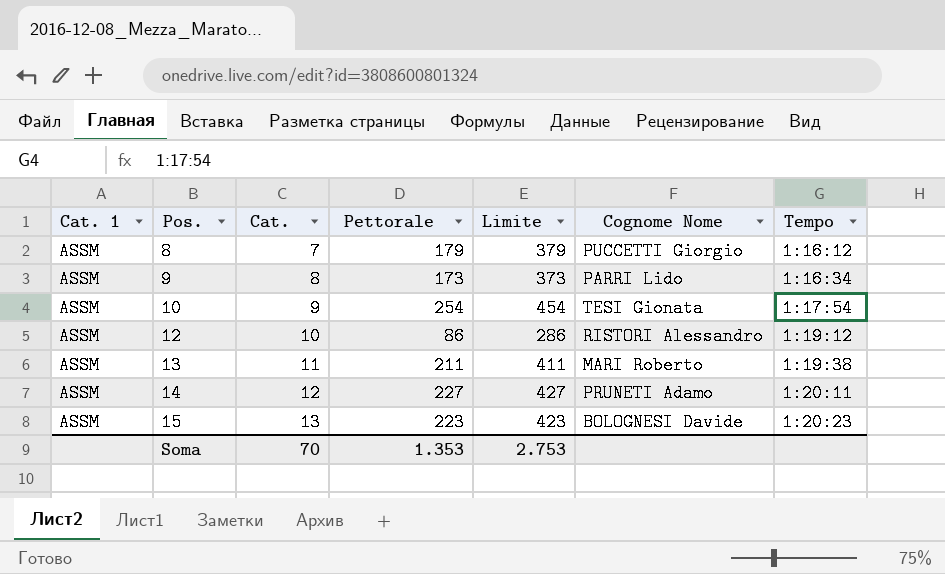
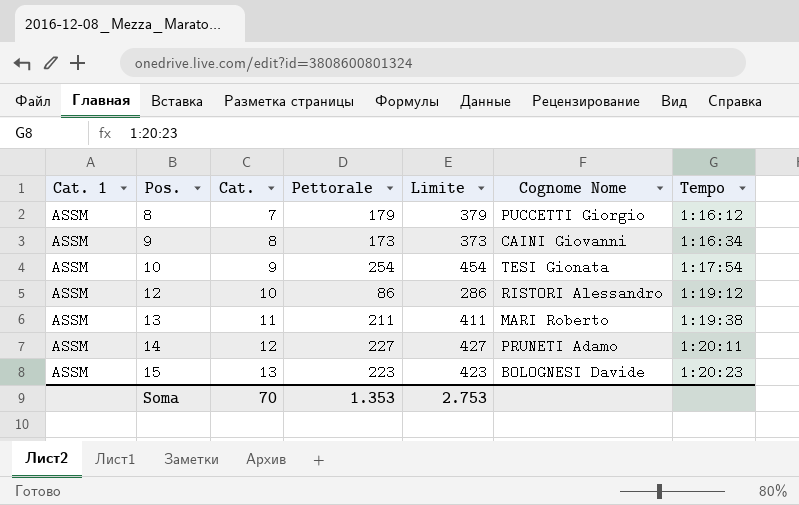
9 | Cognome Nome: PARRI Lido -> CAINI Giovanni

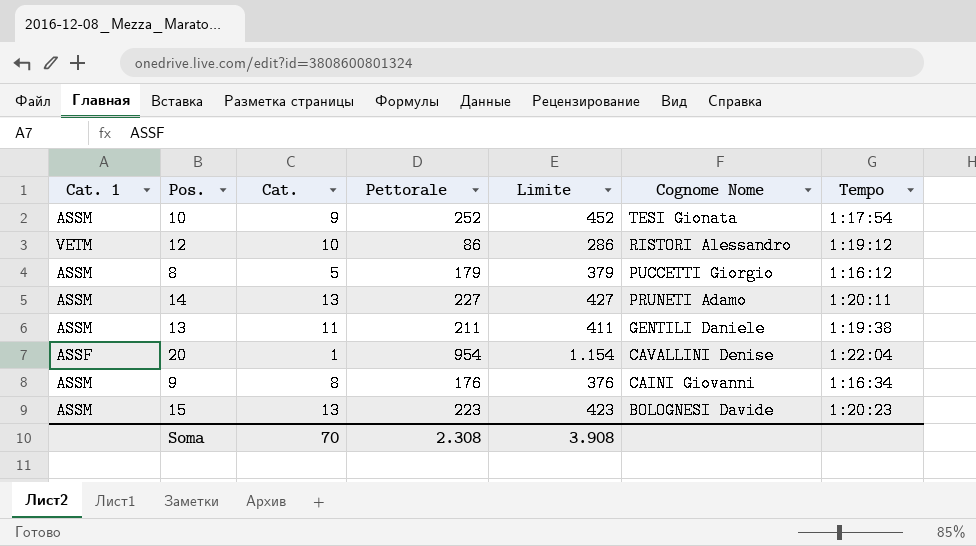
row order: Pos. ascending -> Cognome Nome descending
10 | Pettorale: 254 -> 252
10 | Limite: 454 -> 452
12 | Cat. 1: ASSM -> VETM
8 | Cat.: 7 -> 5
14 | Cat.: 12 -> 13
13 | Cognome Nome: MARI Roberto -> GENTILI Daniele
row 20: none -> ASSF | 1 | 954 | 1.154 | CAVALLINI Denise | 1:22:04
9 | Pettorale: 173 -> 176
9 | Limite: 373 -> 376
Soma | Pettorale: 1.353 -> 2.308
Soma | Limite: 2.753 -> 3.908

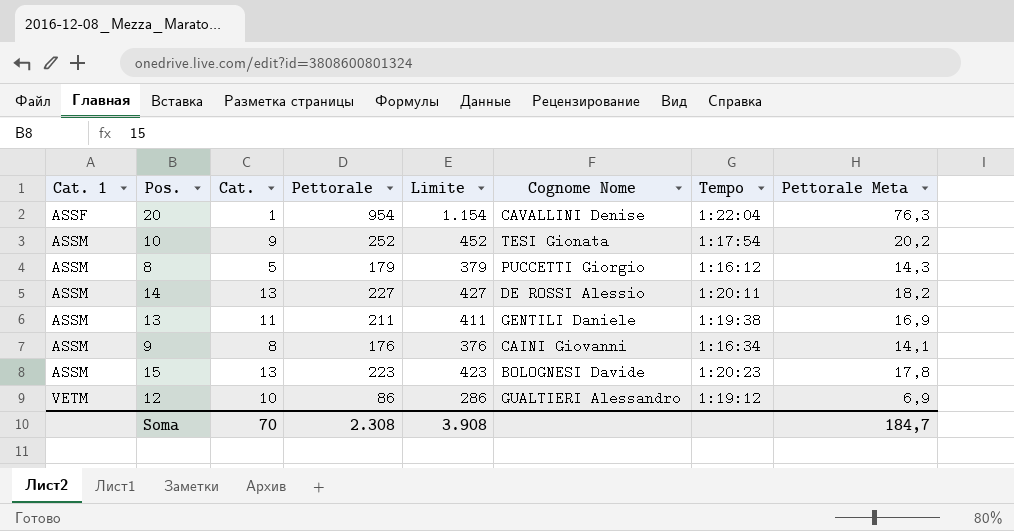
row order: Cognome Nome descending -> Cat. 1 ascending
column Pettorale Meta | formula: none -> [Pettorale] * 0,08
14 | Cognome Nome: PRUNETI Adamo -> DE ROSSI Alessio
12 | Cognome Nome: RISTORI Alessandro -> GUALTIERI Alessandro

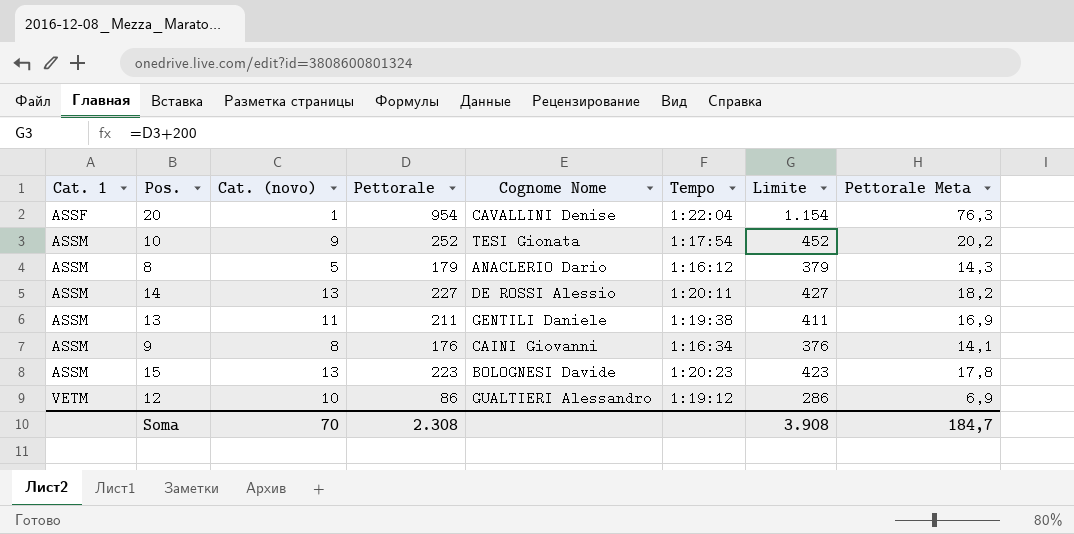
column name: Cat. -> Cat. (novo)
column Limite | position: 5 -> 7
8 | Cognome Nome: PUCCETTI Giorgio -> ANACLERIO Dario

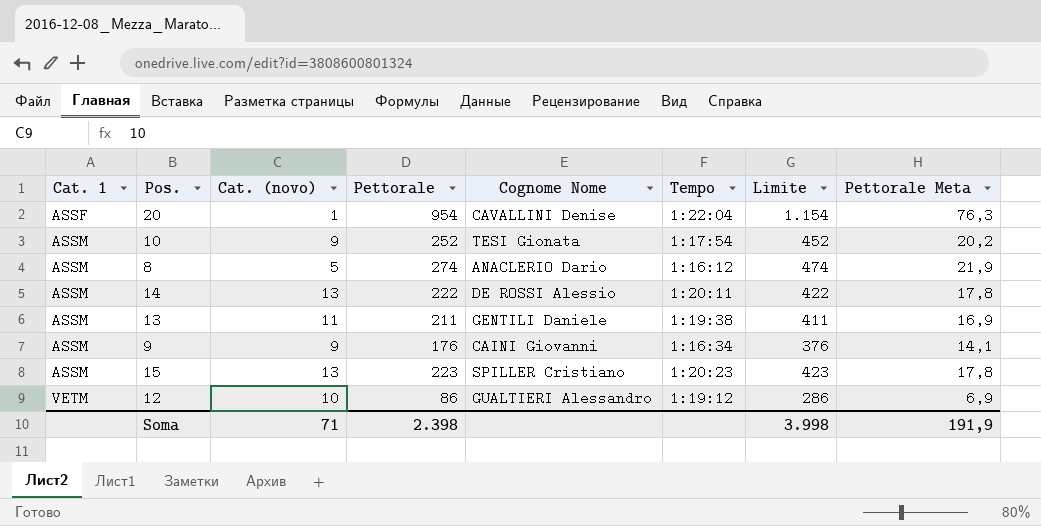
8 | Pettorale: 179 -> 274
8 | Limite: 379 -> 474
8 | Pettorale Meta: 14,3 -> 21,9
14 | Pettorale: 227 -> 222
14 | Limite: 427 -> 422
14 | Pettorale Meta: 18,2 -> 17,8
9 | Cat. (novo): 8 -> 9
15 | Cognome Nome: BOLOGNESI Davide -> SPILLER Cristiano
Soma | Cat. (novo): 70 -> 71
Soma | Pettorale: 2.308 -> 2.398
Soma | Limite: 3.908 -> 3.998
Soma | Pettorale Meta: 184,7 -> 191,9

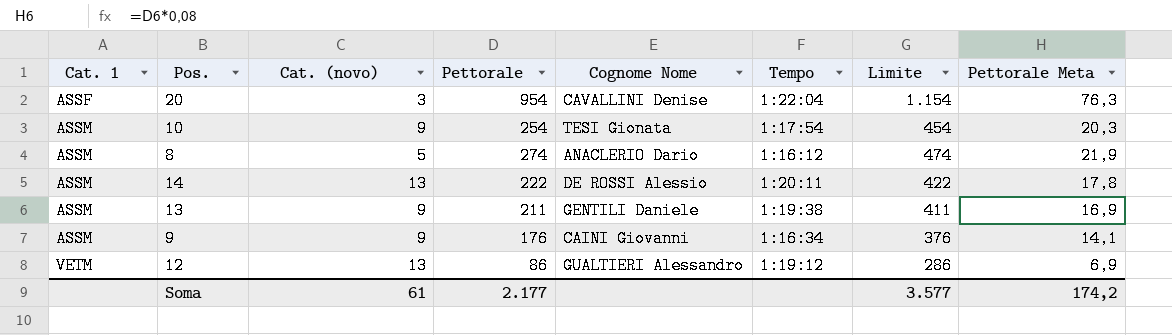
row 15: ASSM | 13 | 223 | SPILLER Cristiano | 1:20:23 | 423 | 17,8 -> none
20 | Cat. (novo): 1 -> 3
10 | Pettorale: 252 -> 254
10 | Limite: 452 -> 454
10 | Pettorale Meta: 20,2 -> 20,3
13 | Cat. (novo): 11 -> 9
12 | Cat. (novo): 10 -> 13
Soma | Cat. (novo): 71 -> 61
Soma | Pettorale: 2.398 -> 2.177
Soma | Limite: 3.998 -> 3.577
Soma | Pettorale Meta: 191,9 -> 174,2

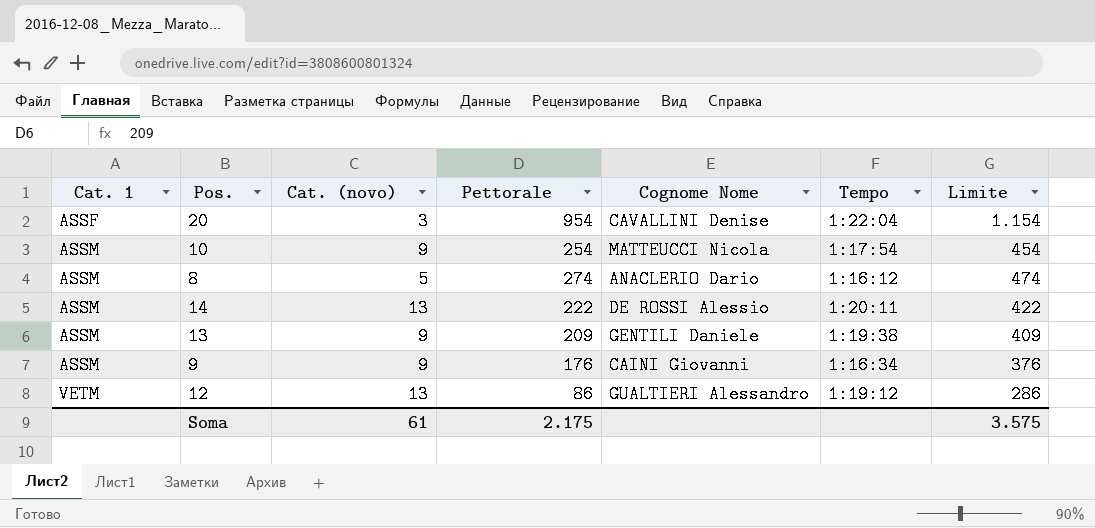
column Pettorale Meta | formula: [Pettorale] * 0,08 -> none
10 | Cognome Nome: TESI Gionata -> MATTEUCCI Nicola
13 | Pettorale: 211 -> 209
13 | Limite: 411 -> 409
Soma | Pettorale: 2.177 -> 2.175
Soma | Limite: 3.577 -> 3.575

